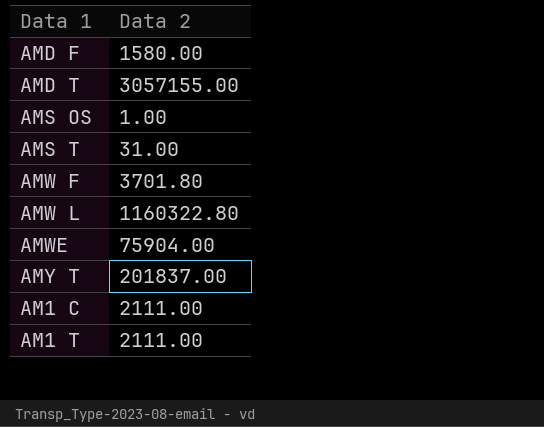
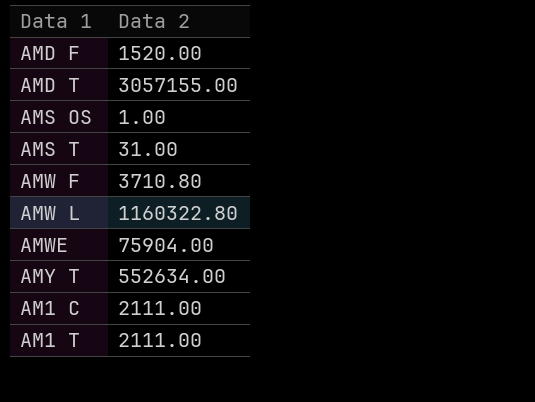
AMD F | Data 2: 1580.00 -> 1520.00
AMW F | Data 2: 3701.80 -> 3710.80
AMY T | Data 2: 201837.00 -> 552634.00

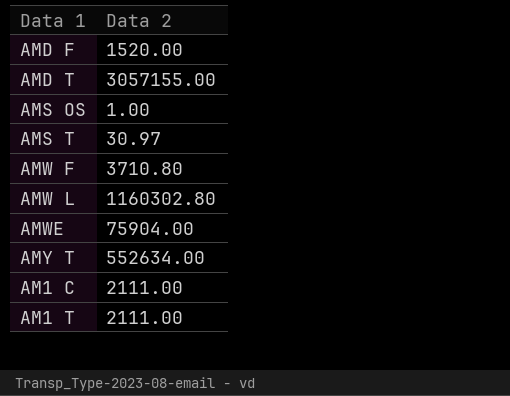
AMS T | Data 2: 31.00 -> 30.97
AMW L | Data 2: 1160322.80 -> 1160302.80

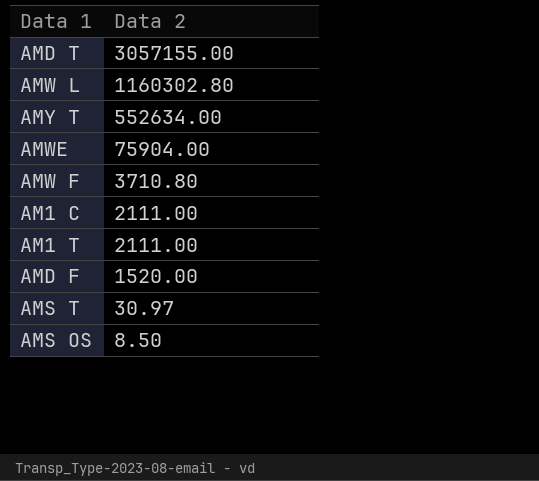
row order: none -> Data 2 descending
AMS OS | Data 2: 1.00 -> 8.50

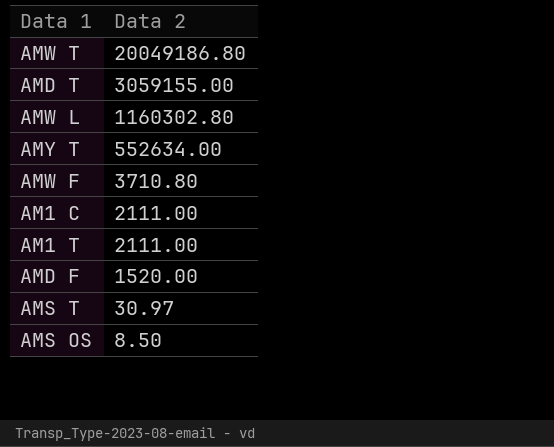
row AMWE: 75904.00 -> none
row AMW T: none -> 20049186.80
AMD T | Data 2: 3057155.00 -> 3059155.00

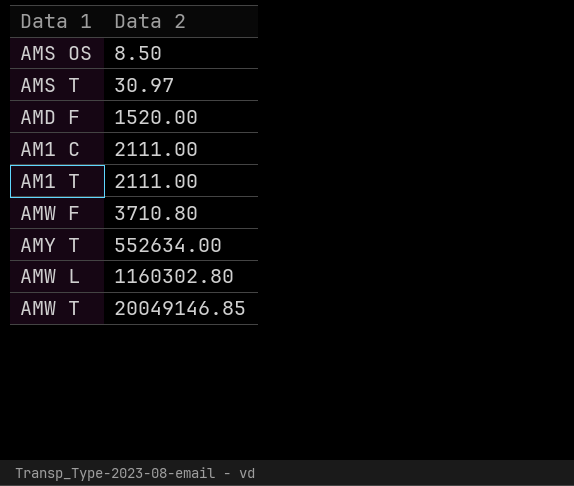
row order: Data 2 descending -> Data 2 ascending
row AMD T: 3059155.00 -> none
AMW T | Data 2: 20049186.80 -> 20049146.85

